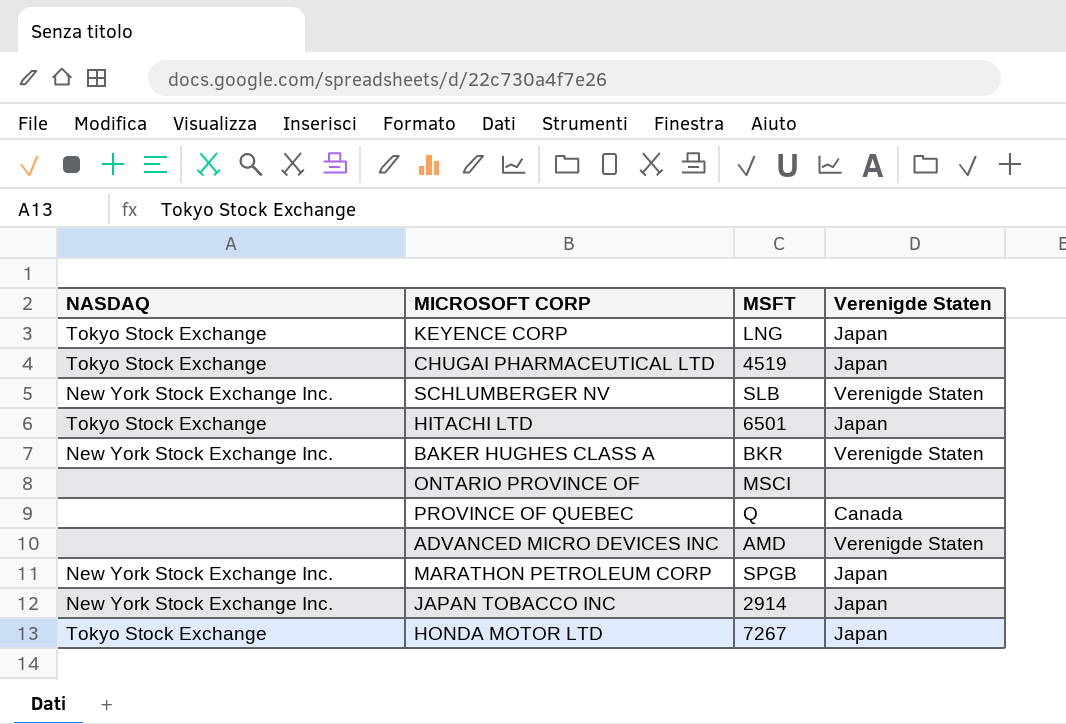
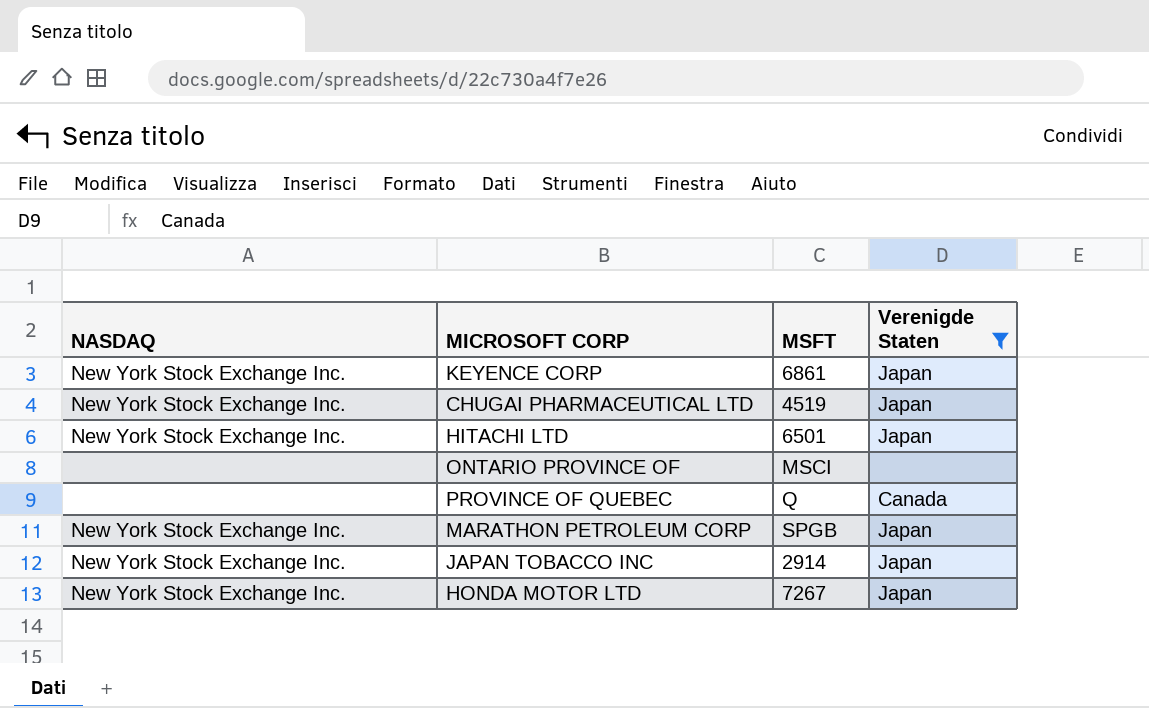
filter: none -> Verenigde Staten != Verenigde Staten
KEYENCE CORP | NASDAQ: Tokyo Stock Exchange -> New York Stock Exchange Inc.
KEYENCE CORP | MSFT: LNG -> 6861
CHUGAI PHARMACEUTICAL LTD | NASDAQ: Tokyo Stock Exchange -> New York Stock Exchange Inc.
HITACHI LTD | NASDAQ: Tokyo Stock Exchange -> New York Stock Exchange Inc.
HONDA MOTOR LTD | NASDAQ: Tokyo Stock Exchange -> New York Stock Exchange Inc.

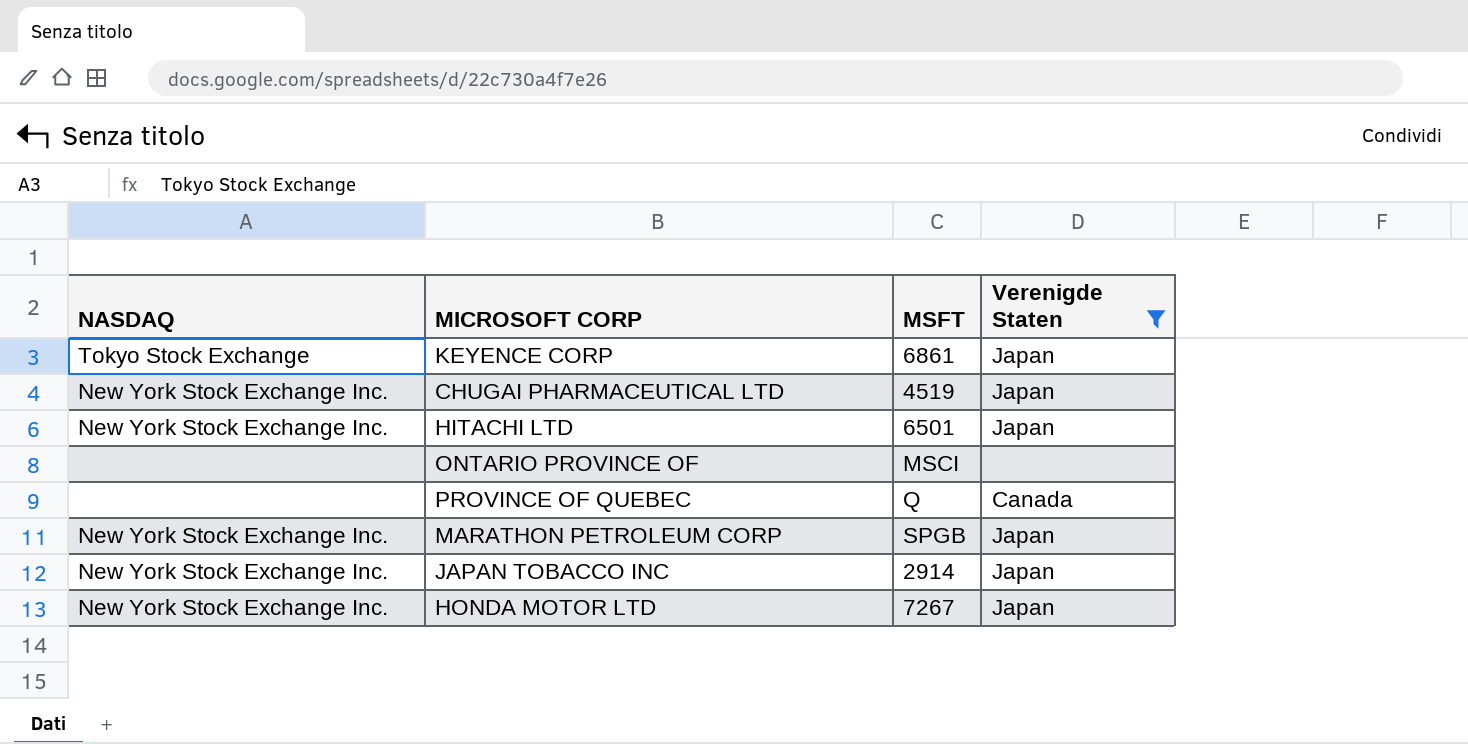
KEYENCE CORP | NASDAQ: New York Stock Exchange Inc. -> Tokyo Stock Exchange

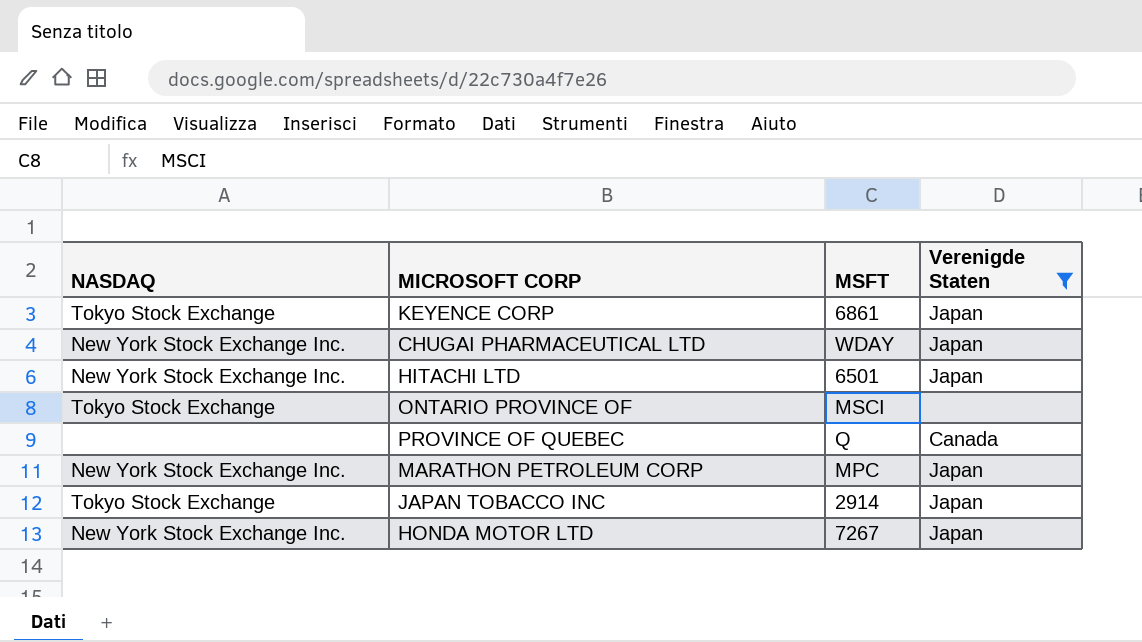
CHUGAI PHARMACEUTICAL LTD | MSFT: 4519 -> WDAY
ONTARIO PROVINCE OF | NASDAQ: none -> Tokyo Stock Exchange
MARATHON PETROLEUM CORP | MSFT: SPGB -> MPC
JAPAN TOBACCO INC | NASDAQ: New York Stock Exchange Inc. -> Tokyo Stock Exchange

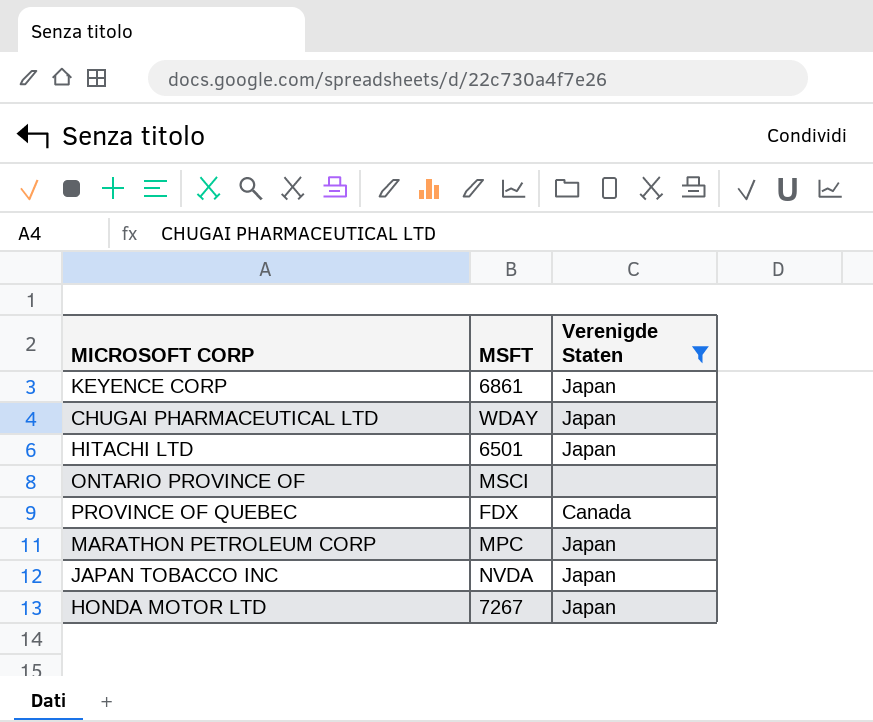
column NASDAQ | position: 1 -> none
PROVINCE OF QUEBEC | MSFT: Q -> FDX
JAPAN TOBACCO INC | MSFT: 2914 -> NVDA

